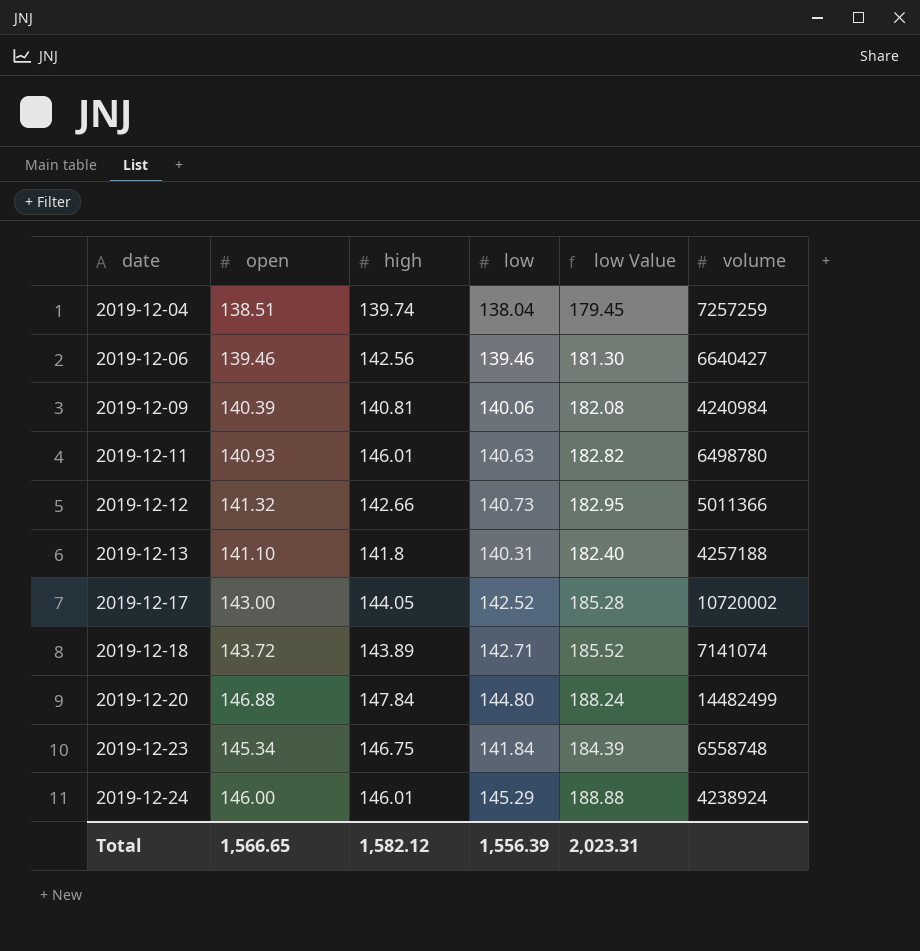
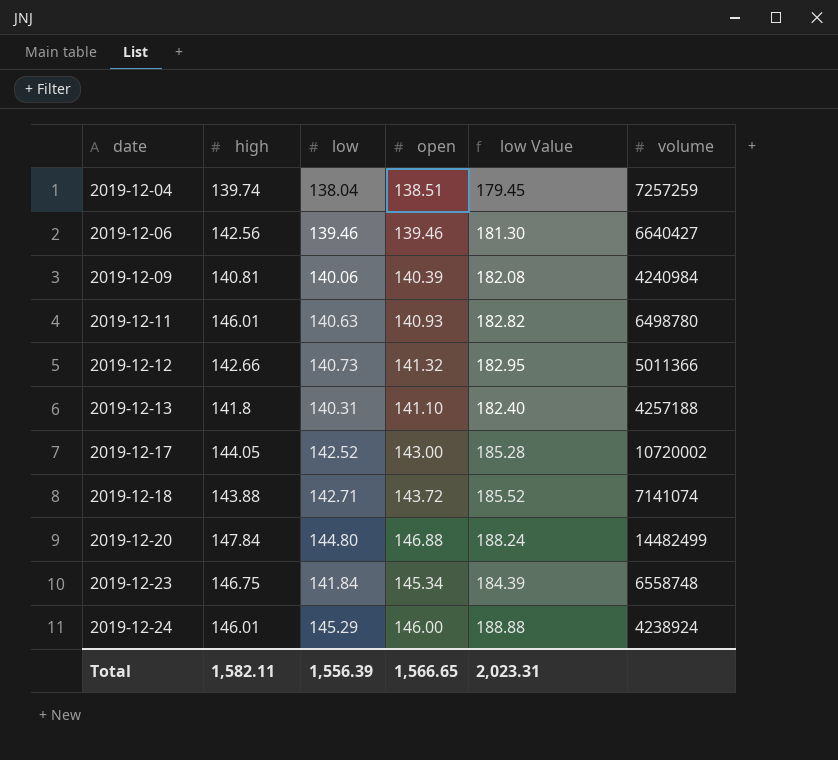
column open | position: 2 -> 4
2019-12-18 | high: 143.89 -> 143.88
Total | high: 1,582.12 -> 1,582.11

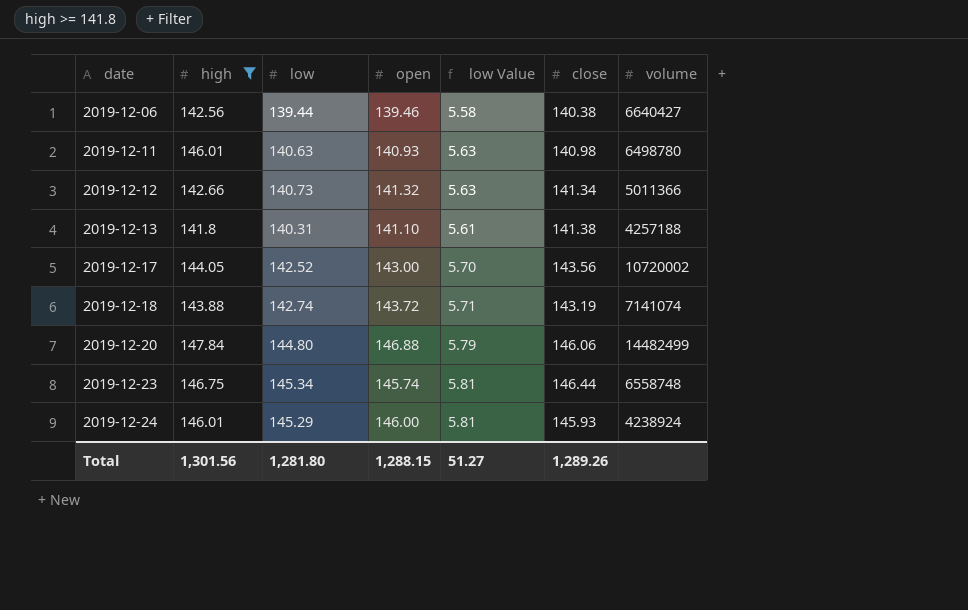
filter: none -> high >= 141.8
column low Value | formula: [low] * 1.3 -> [low] * 0.04
column close | position: none -> 6
2019-12-06 | low: 139.46 -> 139.44
2019-12-18 | low: 142.71 -> 142.74
2019-12-23 | low: 141.84 -> 145.34
2019-12-23 | open: 145.34 -> 145.74
Total | high: 1,582.11 -> 1,301.56
Total | low: 1,556.39 -> 1,281.80
Total | open: 1,566.65 -> 1,288.15
Total | low Value: 2,023.31 -> 51.27

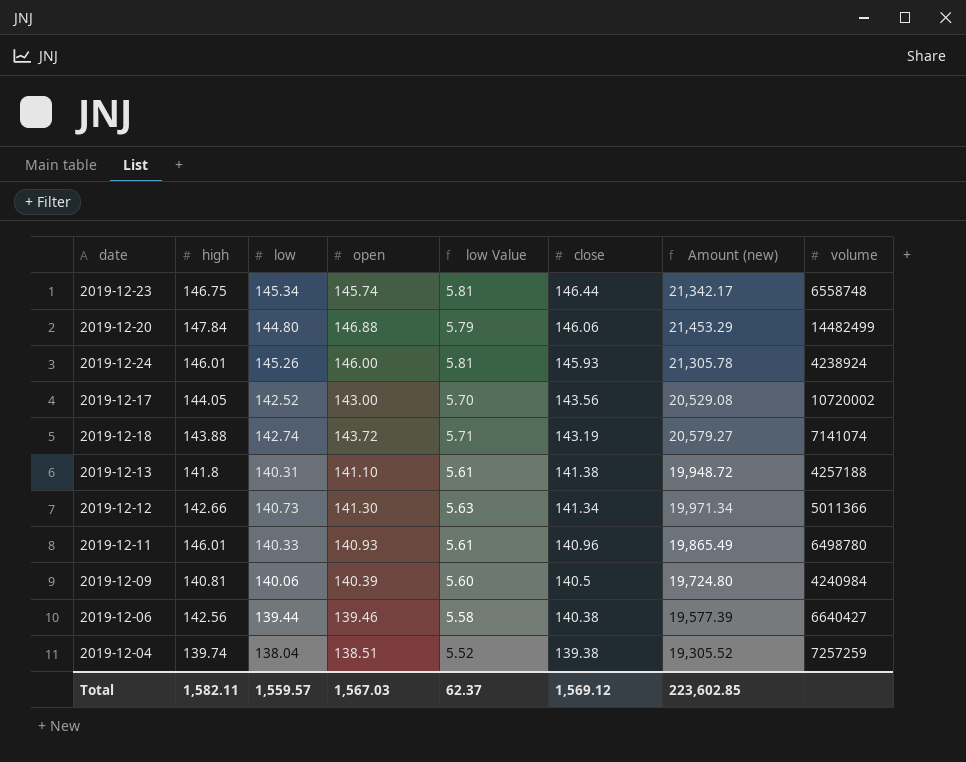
filter: high >= 141.8 -> none
row order: date ascending -> close descending
column Amount (new) | formula: none -> [open] * [close]
2019-12-24 | low: 145.29 -> 145.26
2019-12-12 | open: 141.32 -> 141.30
2019-12-11 | low: 140.63 -> 140.33
2019-12-11 | low Value: 5.63 -> 5.61
2019-12-11 | close: 140.98 -> 140.96
Total | high: 1,301.56 -> 1,582.11
Total | low: 1,281.80 -> 1,559.57
Total | open: 1,288.15 -> 1,567.03
Total | low Value: 51.27 -> 62.37
Total | close: 1,289.26 -> 1,569.12

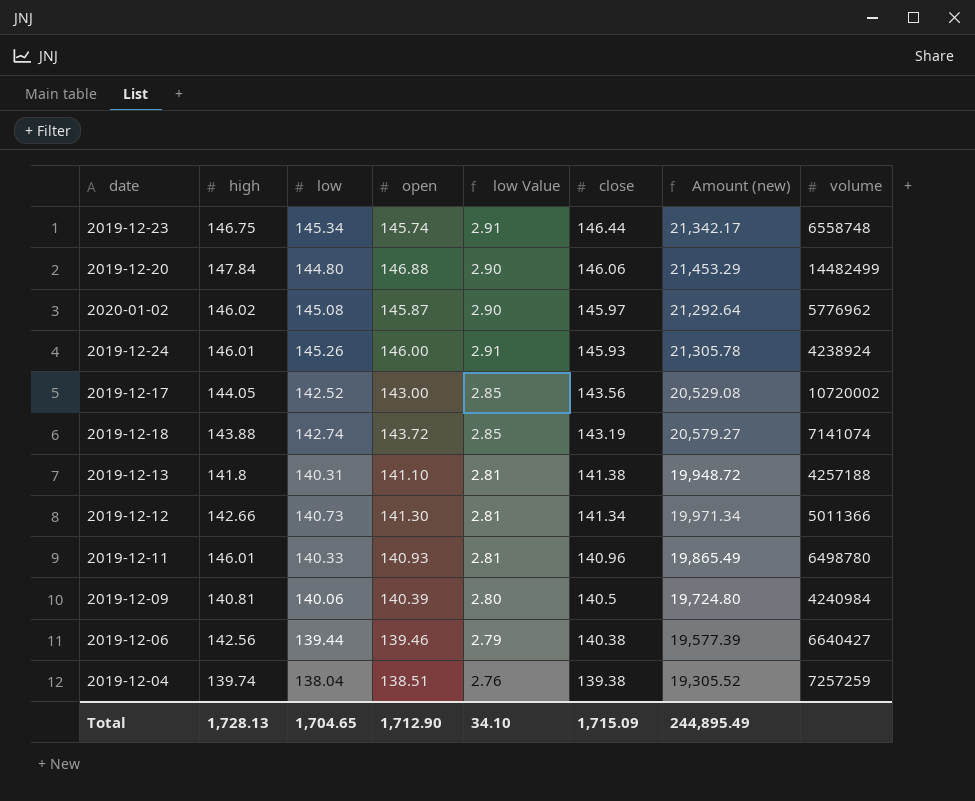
column low Value | formula: [low] * 0.04 -> [low] * 0.02
row 2020-01-02: none -> 146.02 | 145.08 | 145.87 | 2.90 | 145.97 | 21,292.64 | 5776962
Total | high: 1,582.11 -> 1,728.13
Total | low: 1,559.57 -> 1,704.65
Total | open: 1,567.03 -> 1,712.90
Total | low Value: 62.37 -> 34.10
Total | close: 1,569.12 -> 1,715.09
Total | Amount (new): 223,602.85 -> 244,895.49

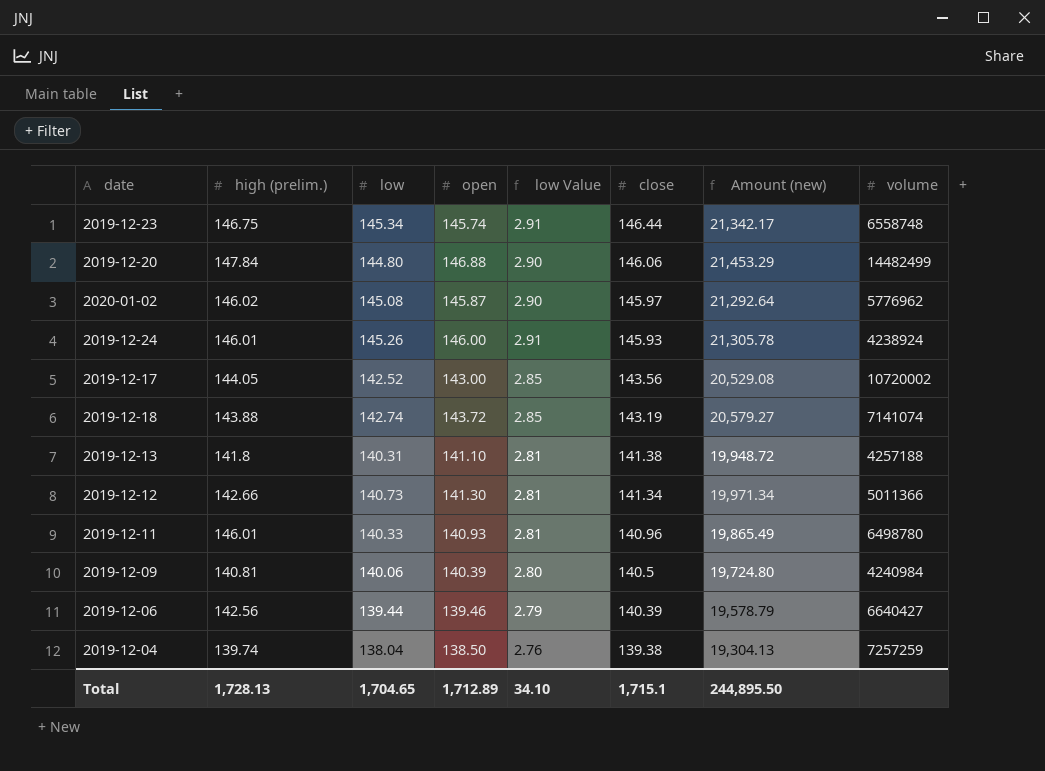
column name: high -> high (prelim.)
2019-12-06 | close: 140.38 -> 140.39
2019-12-06 | Amount (new): 19,577.39 -> 19,578.79
2019-12-04 | open: 138.51 -> 138.50
2019-12-04 | Amount (new): 19,305.52 -> 19,304.13
Total | open: 1,712.90 -> 1,712.89
Total | close: 1,715.09 -> 1,715.1
Total | Amount (new): 244,895.49 -> 244,895.50

